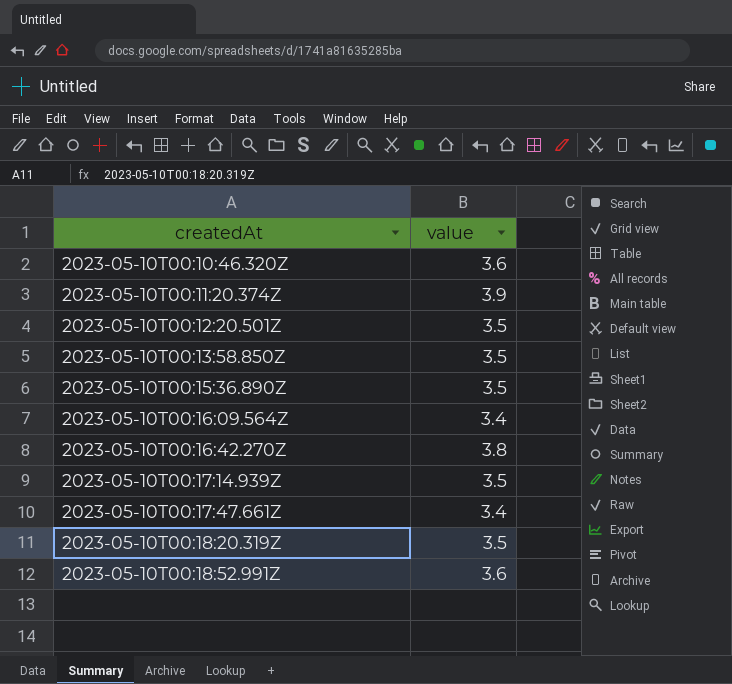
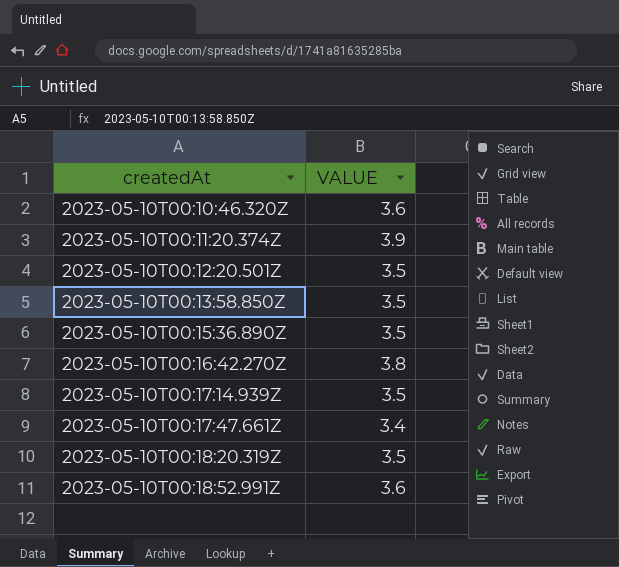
column name: value -> VALUE
row 2023-05-10T00:16:09.564Z: 3.4 -> none

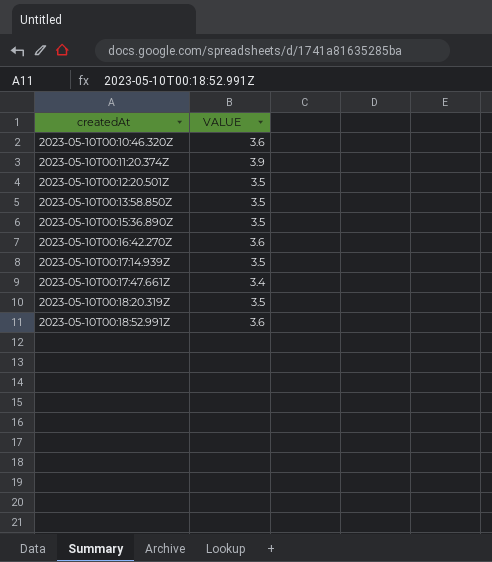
2023-05-10T00:16:42.270Z | VALUE: 3.8 -> 3.6

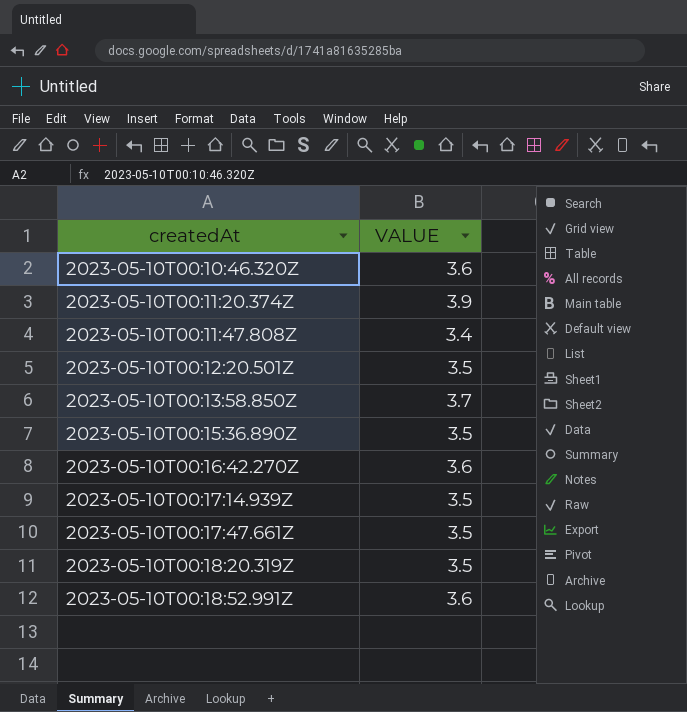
row 2023-05-10T00:11:47.808Z: none -> 3.4
2023-05-10T00:13:58.850Z | VALUE: 3.5 -> 3.7
2023-05-10T00:17:47.661Z | VALUE: 3.4 -> 3.5

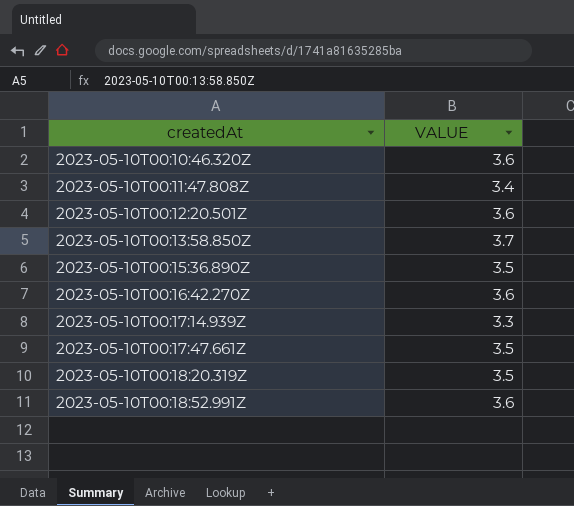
row 2023-05-10T00:11:20.374Z: 3.9 -> none
2023-05-10T00:12:20.501Z | VALUE: 3.5 -> 3.6
2023-05-10T00:17:14.939Z | VALUE: 3.5 -> 3.3

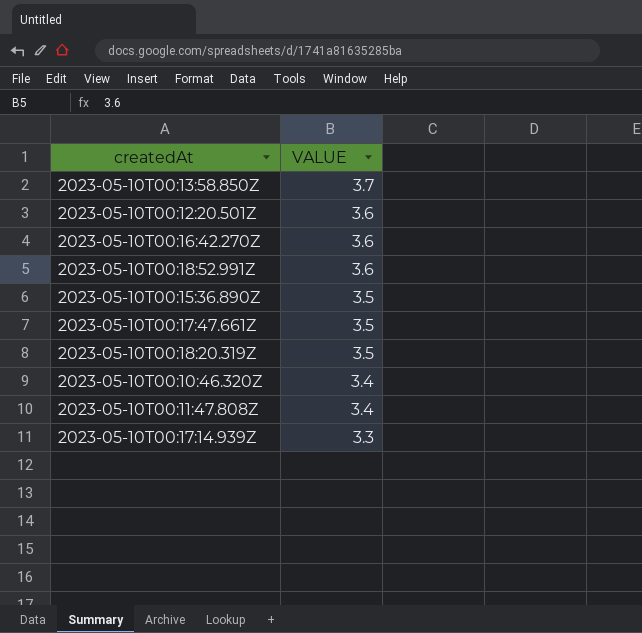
row order: createdAt ascending -> VALUE descending
2023-05-10T00:10:46.320Z | VALUE: 3.6 -> 3.4

